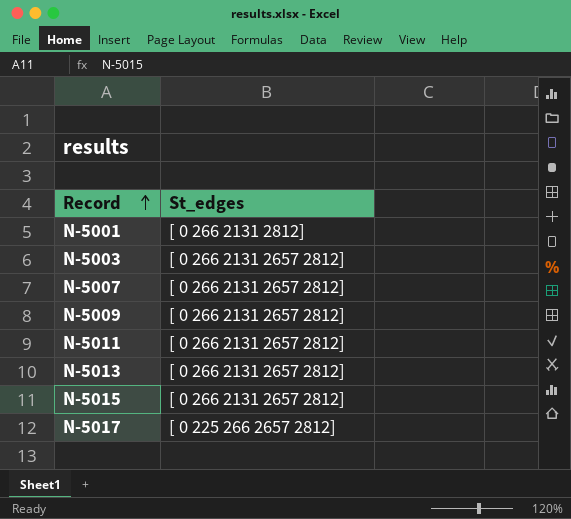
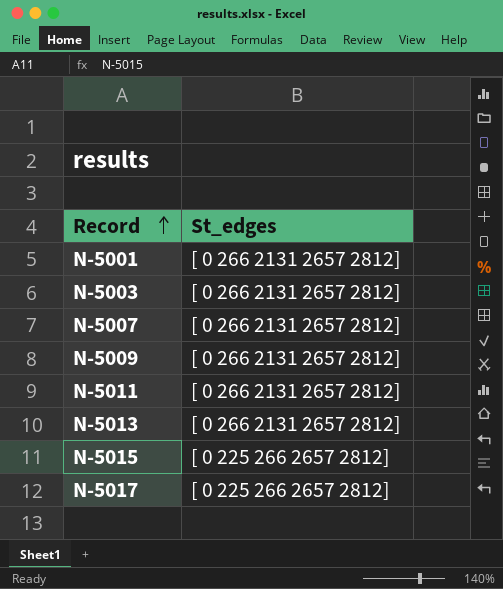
N-5001 | St_edges: [ 0 266 2131 2812] -> [ 0 266 2131 2657 2812]
N-5015 | St_edges: [ 0 266 2131 2657 2812] -> [ 0 225 266 2657 2812]

